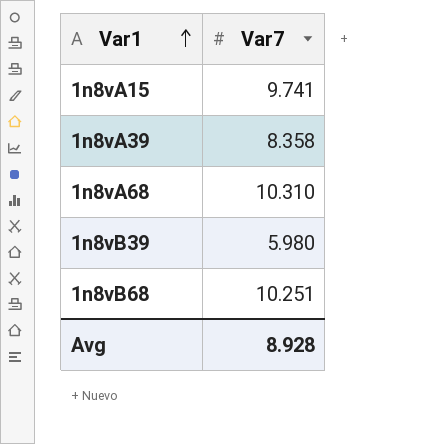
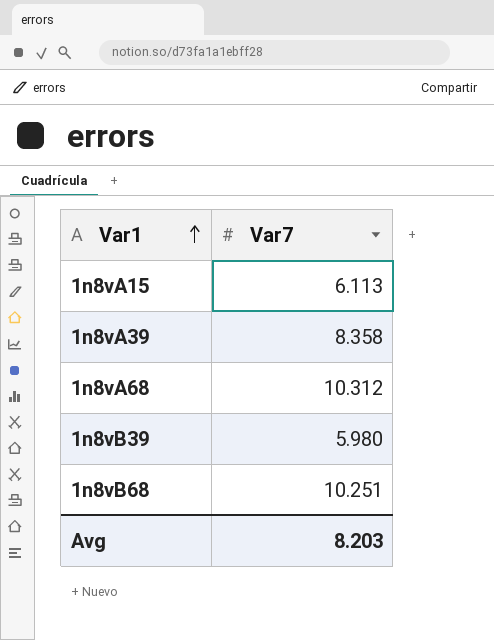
1n8vA15 | Var7: 9.741 -> 6.113
1n8vA68 | Var7: 10.310 -> 10.312
Avg | Var7: 8.928 -> 8.203

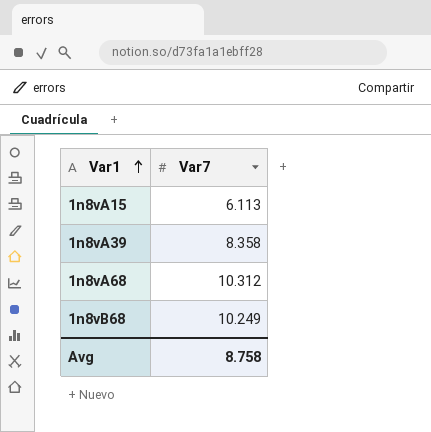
row 1n8vB39: 5.980 -> none
1n8vB68 | Var7: 10.251 -> 10.249
Avg | Var7: 8.203 -> 8.758

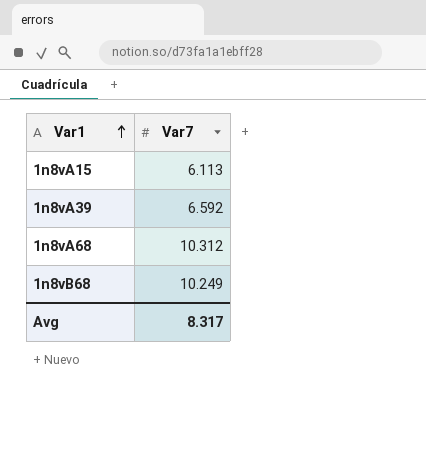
1n8vA39 | Var7: 8.358 -> 6.592
Avg | Var7: 8.758 -> 8.317

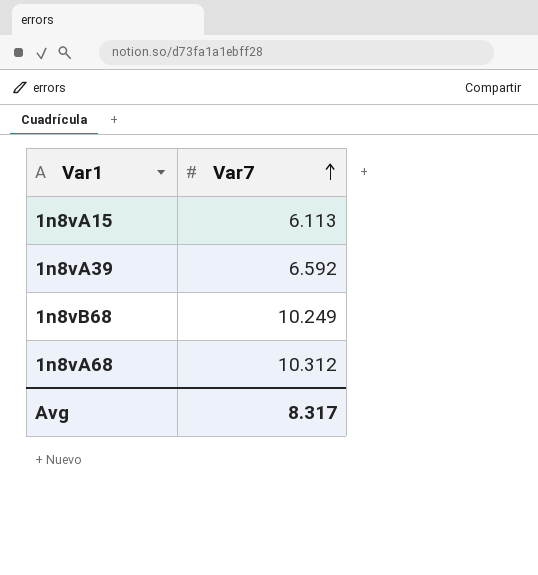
row order: Var1 ascending -> Var7 ascending

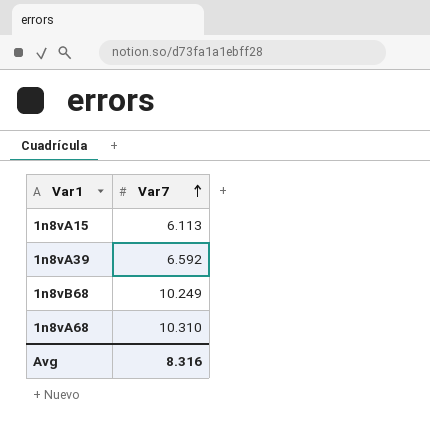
1n8vA68 | Var7: 10.312 -> 10.310
Avg | Var7: 8.317 -> 8.316

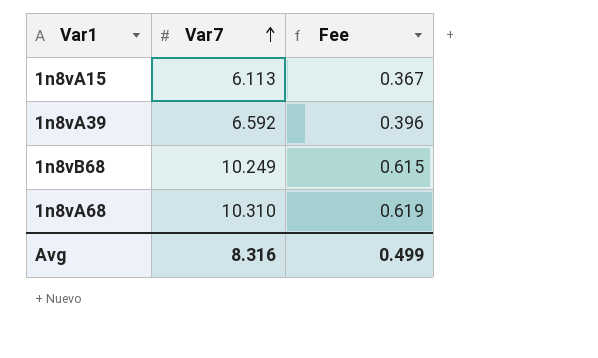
column Fee | formula: none -> [Var7] * 0.06

